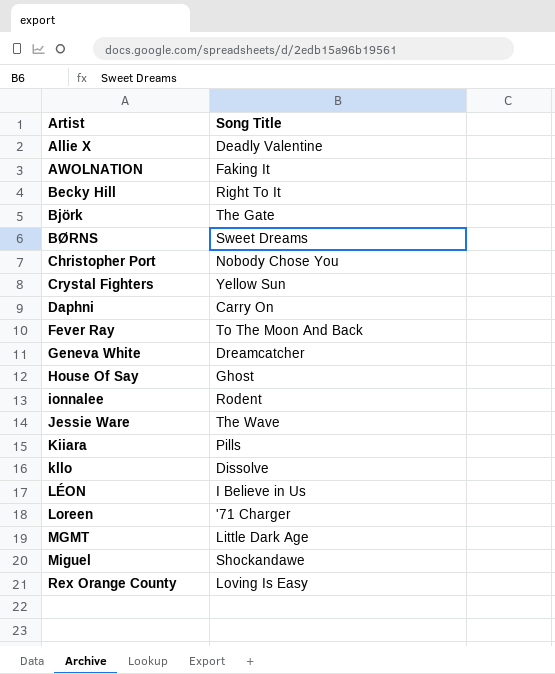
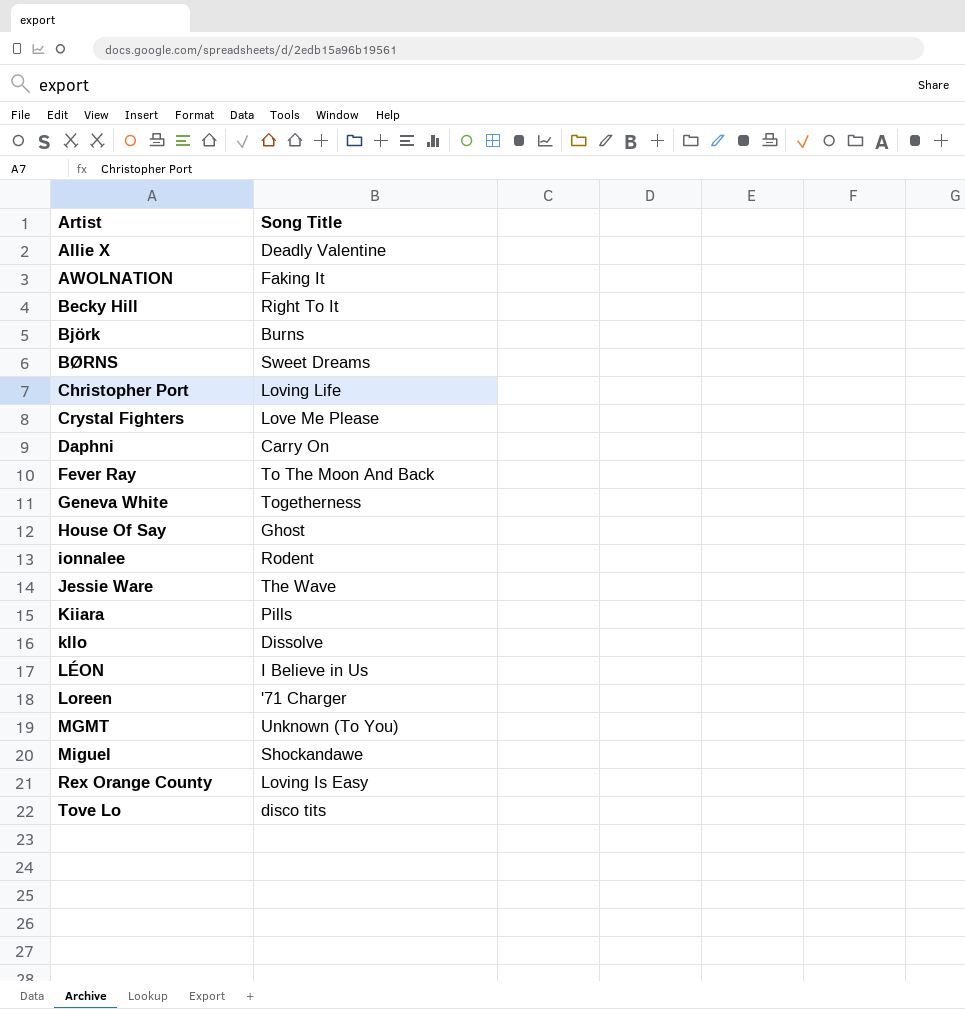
Björk | Song Title: The Gate -> Burns
Christopher Port | Song Title: Nobody Chose You -> Loving Life
Crystal Fighters | Song Title: Yellow Sun -> Love Me Please
Geneva White | Song Title: Dreamcatcher -> Togetherness
MGMT | Song Title: Little Dark Age -> Unknown (To You)
row Tove Lo: none -> disco tits

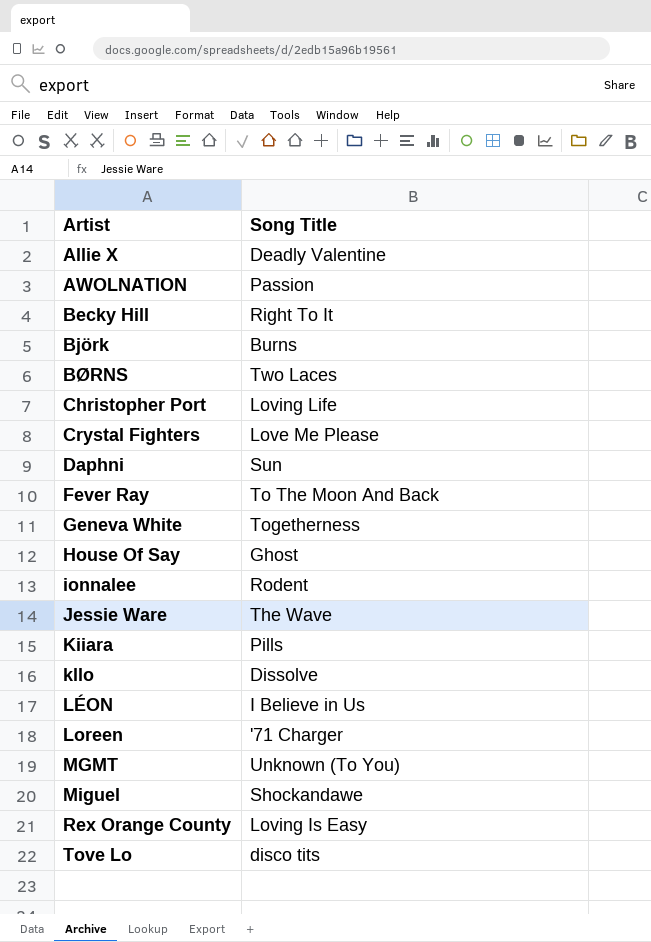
AWOLNATION | Song Title: Faking It -> Passion
BØRNS | Song Title: Sweet Dreams -> Two Laces
Daphni | Song Title: Carry On -> Sun

